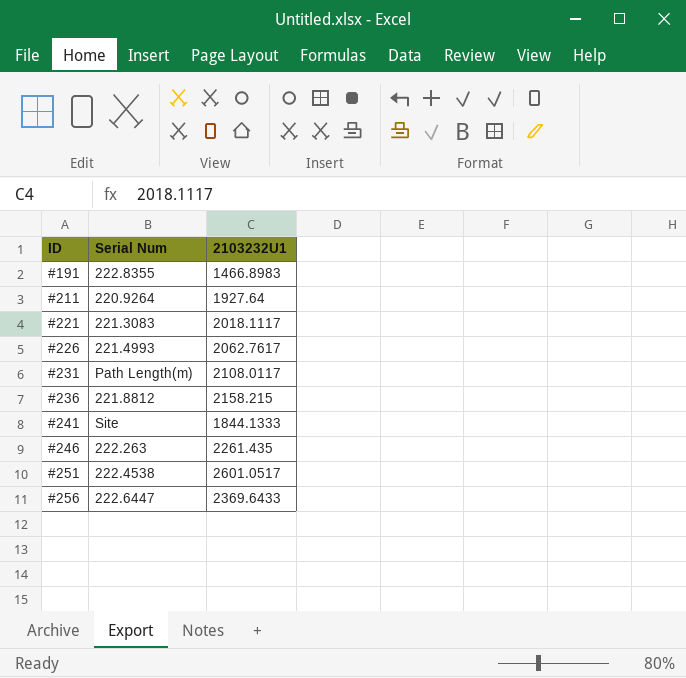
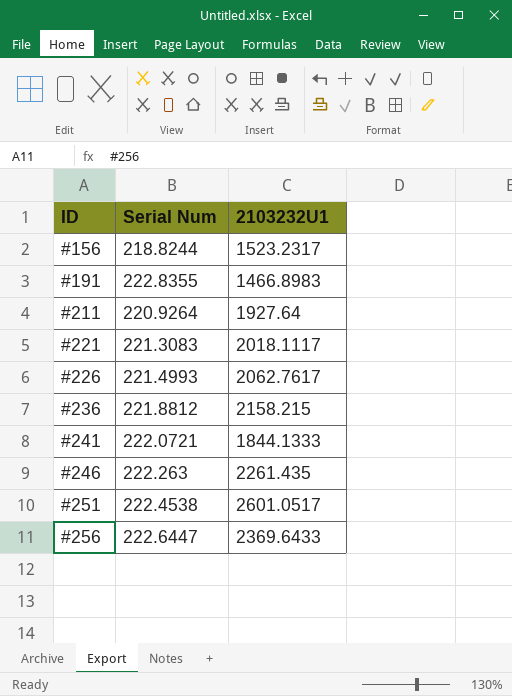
row #231: Path Length(m) | 2108.0117 -> none
row #156: none -> 218.8244 | 1523.2317
#241 | Serial Num: Site -> 222.0721

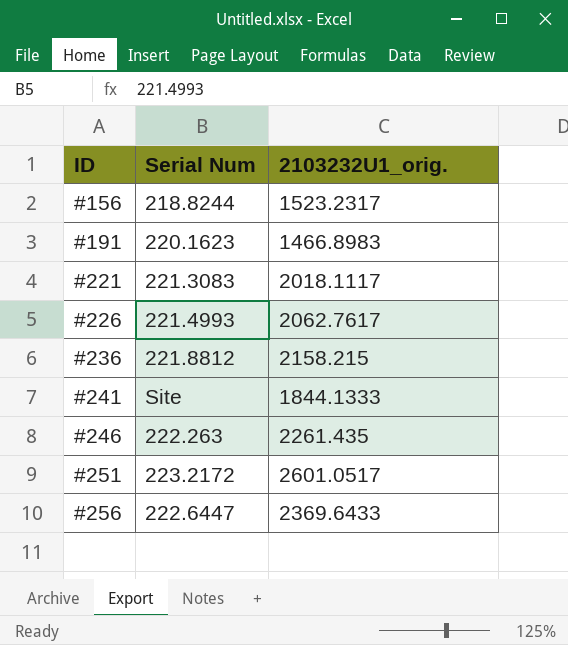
column name: 2103232U1 -> 2103232U1_orig.
row #211: 220.9264 | 1927.64 -> none
#191 | Serial Num: 222.8355 -> 220.1623
#241 | Serial Num: 222.0721 -> Site
#251 | Serial Num: 222.4538 -> 223.2172

